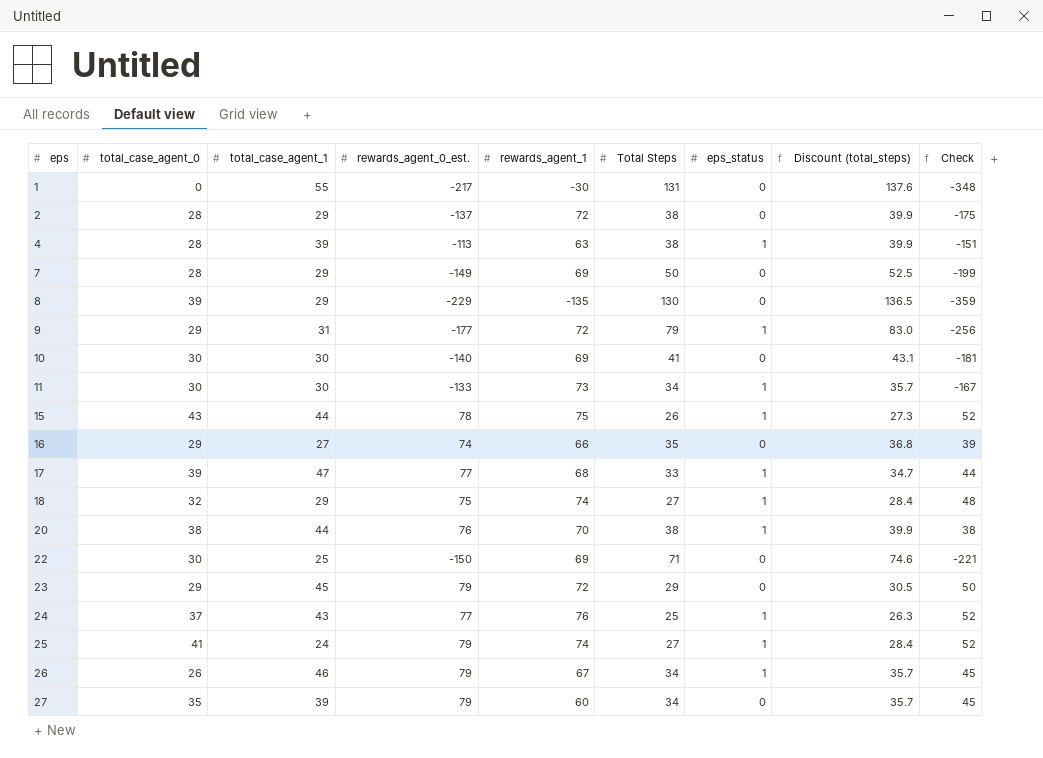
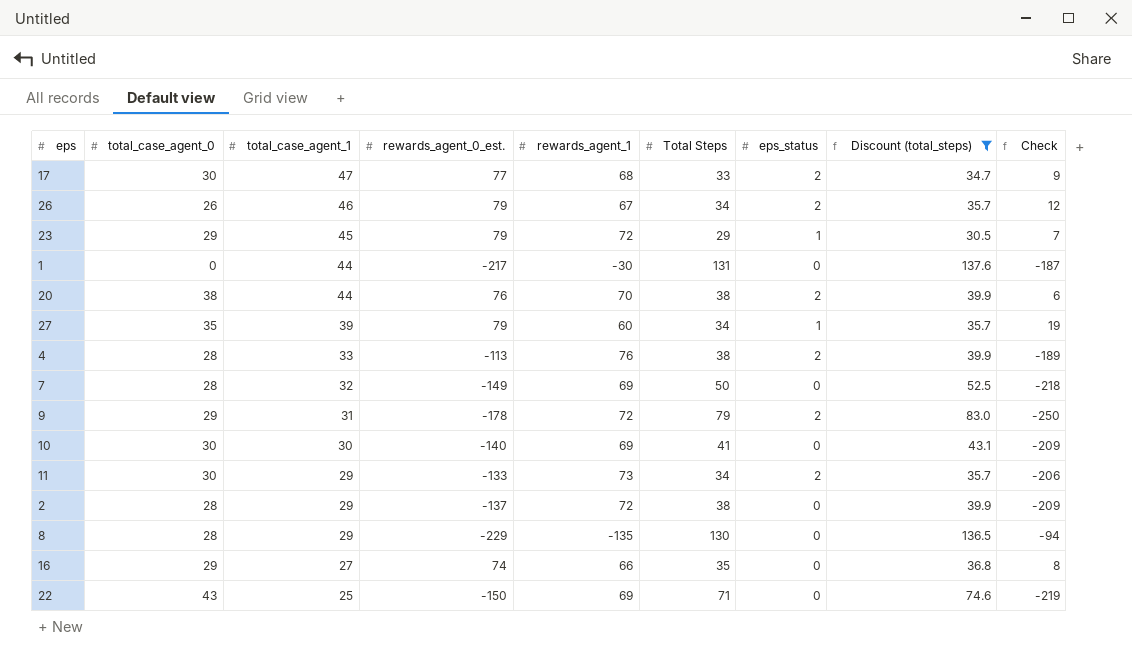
filter: none -> Discount (total_steps) >= 30.5
row order: eps ascending -> total_case_agent_1 descending
column Check | formula: [rewards_agent_0_est.] - [Total Steps] -> [rewards_agent_0_est.] - [rewards_agent_1]
17 | total_case_agent_0: 39 -> 30
17 | eps_status: 1 -> 2
26 | eps_status: 1 -> 2
23 | eps_status: 0 -> 1
1 | total_case_agent_1: 55 -> 44
20 | eps_status: 1 -> 2
27 | eps_status: 0 -> 1
4 | total_case_agent_1: 39 -> 33
4 | rewards_agent_1: 63 -> 76
4 | eps_status: 1 -> 2
7 | total_case_agent_1: 29 -> 32
9 | rewards_agent_0_est.: -177 -> -178
9 | eps_status: 1 -> 2
11 | total_case_agent_1: 30 -> 29
11 | eps_status: 1 -> 2
8 | total_case_agent_0: 39 -> 28
22 | total_case_agent_0: 30 -> 43

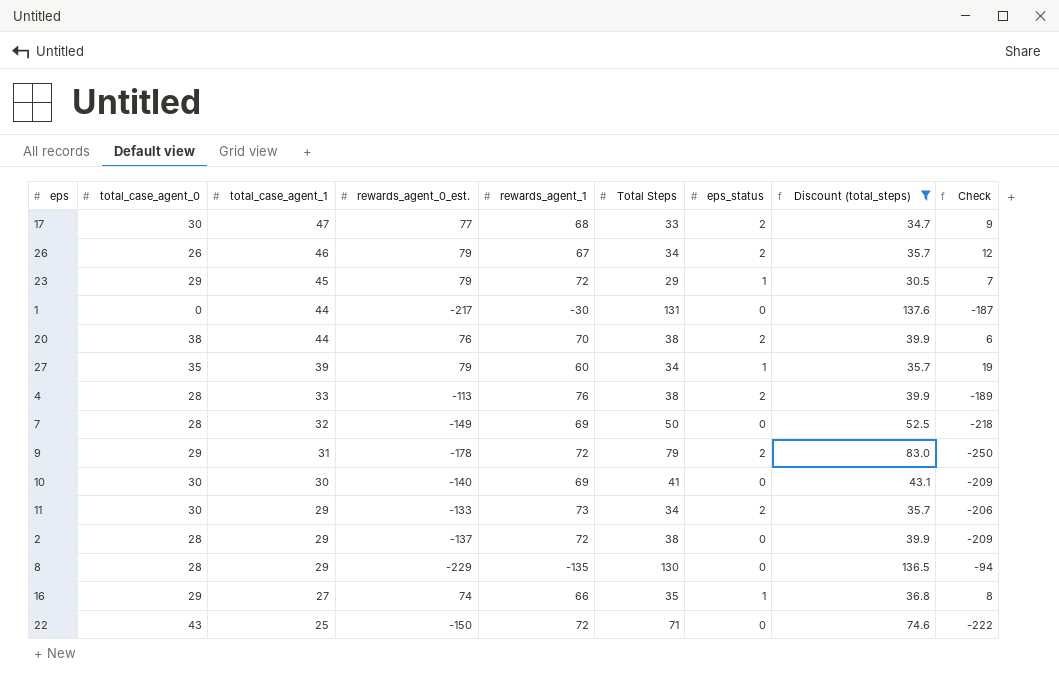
16 | eps_status: 0 -> 1
22 | rewards_agent_1: 69 -> 72
22 | Check: -219 -> -222

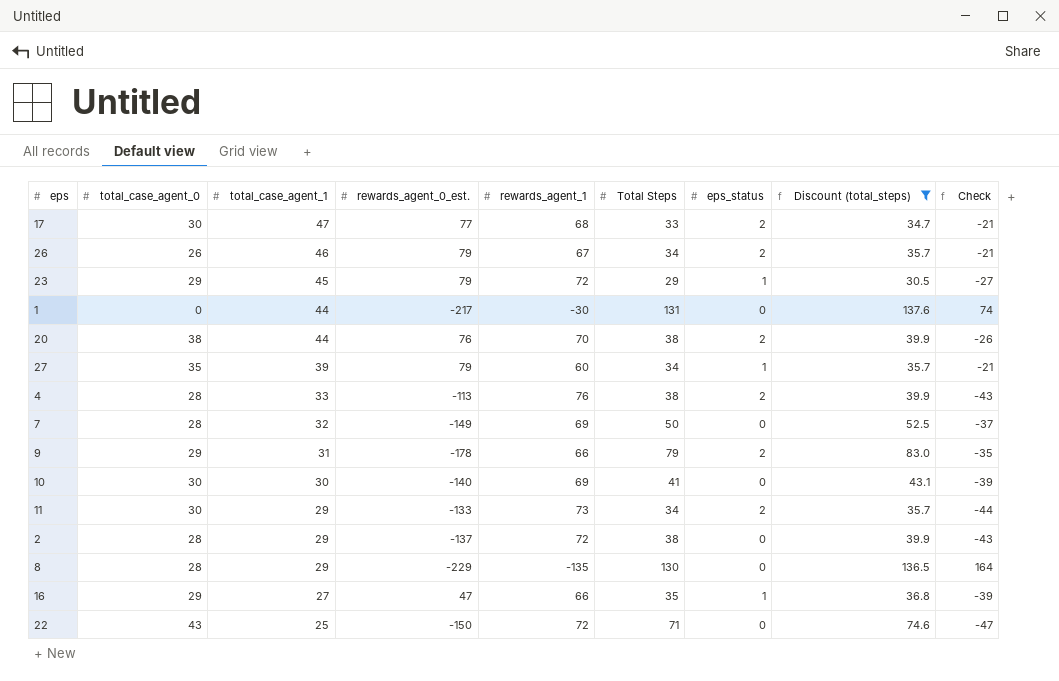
column Check | formula: [rewards_agent_0_est.] - [rewards_agent_1] -> [total_case_agent_1] - [rewards_agent_1]
9 | rewards_agent_1: 72 -> 66
16 | rewards_agent_0_est.: 74 -> 47

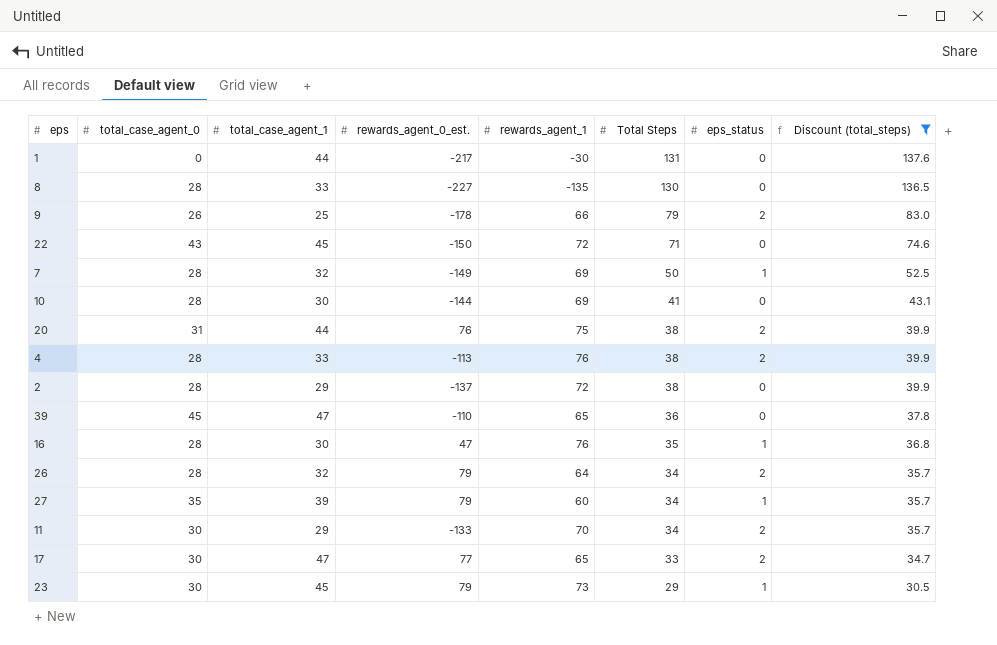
row order: total_case_agent_1 descending -> Total Steps descending
column Check | formula: [total_case_agent_1] - [rewards_agent_1] -> none
8 | total_case_agent_1: 29 -> 33
8 | rewards_agent_0_est.: -229 -> -227
9 | total_case_agent_0: 29 -> 26
9 | total_case_agent_1: 31 -> 25
22 | total_case_agent_1: 25 -> 45
7 | eps_status: 0 -> 1
10 | total_case_agent_0: 30 -> 28
10 | rewards_agent_0_est.: -140 -> -144
20 | total_case_agent_0: 38 -> 31
20 | rewards_agent_1: 70 -> 75
row 39: none -> 45 | 47 | -110 | 65 | 36 | 0 | 37.8
16 | total_case_agent_0: 29 -> 28
16 | total_case_agent_1: 27 -> 30
16 | rewards_agent_1: 66 -> 76
26 | total_case_agent_0: 26 -> 28
26 | total_case_agent_1: 46 -> 32
26 | rewards_agent_1: 67 -> 64
11 | rewards_agent_1: 73 -> 70
17 | rewards_agent_1: 68 -> 65
23 | total_case_agent_0: 29 -> 30
23 | rewards_agent_1: 72 -> 73

